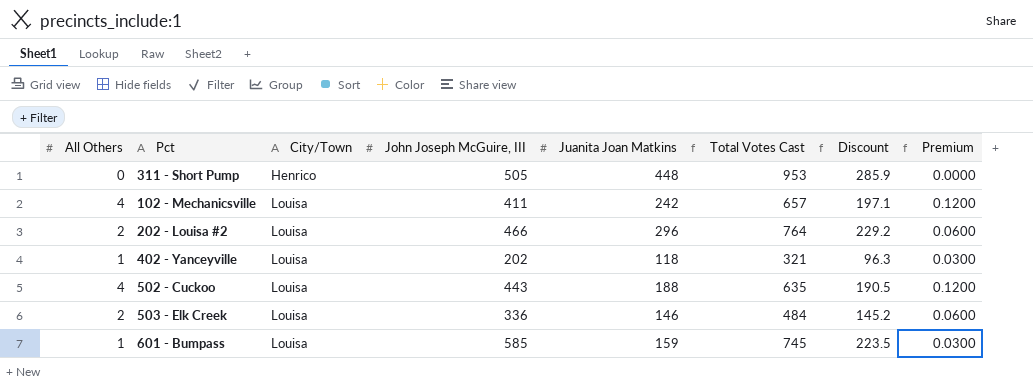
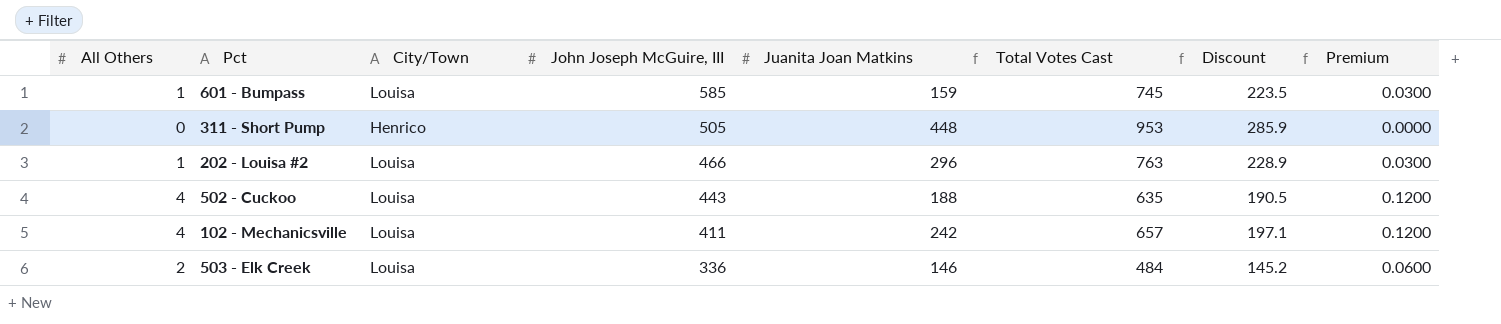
row order: City/Town ascending -> John Joseph McGuire, III descending
row 402 - Yanceyville: 1 | Louisa | 202 | 118 | 321 | 96.3 | 0.0300 -> none
202 - Louisa #2 | All Others: 2 -> 1
202 - Louisa #2 | Total Votes Cast: 764 -> 763
202 - Louisa #2 | Discount: 229.2 -> 228.9
202 - Louisa #2 | Premium: 0.0600 -> 0.0300

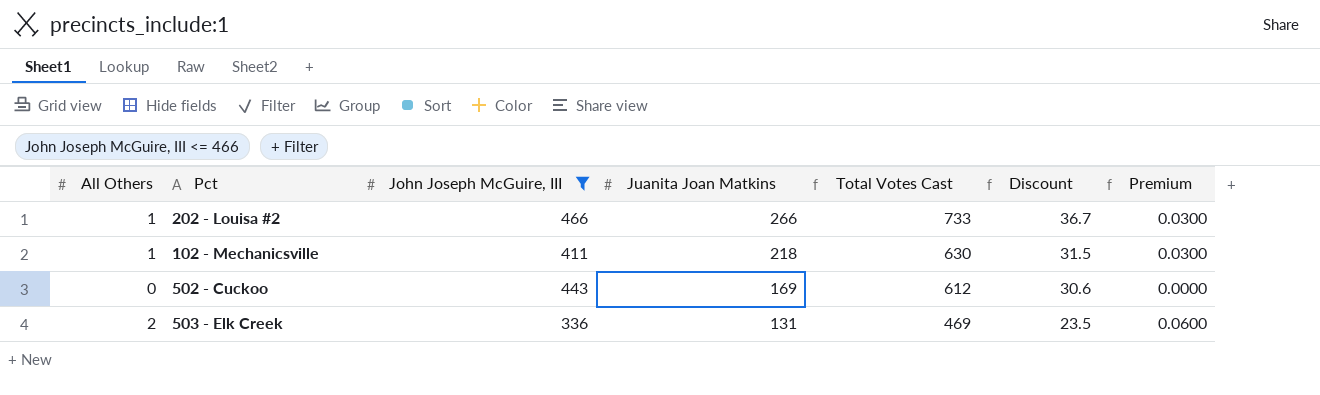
filter: none -> John Joseph McGuire, III <= 466
row order: John Joseph McGuire, III descending -> Juanita Joan Matkins descending
column City/Town | position: 3 -> none
column Discount | formula: [Total Votes Cast] * 0.3 -> [Total Votes Cast] * 0.05
202 - Louisa #2 | Juanita Joan Matkins: 296 -> 266
202 - Louisa #2 | Total Votes Cast: 763 -> 733
102 - Mechanicsville | All Others: 4 -> 1
102 - Mechanicsville | Juanita Joan Matkins: 242 -> 218
102 - Mechanicsville | Total Votes Cast: 657 -> 630
102 - Mechanicsville | Premium: 0.1200 -> 0.0300
502 - Cuckoo | All Others: 4 -> 0
502 - Cuckoo | Juanita Joan Matkins: 188 -> 169
502 - Cuckoo | Total Votes Cast: 635 -> 612
502 - Cuckoo | Premium: 0.1200 -> 0.0000
503 - Elk Creek | Juanita Joan Matkins: 146 -> 131
503 - Elk Creek | Total Votes Cast: 484 -> 469

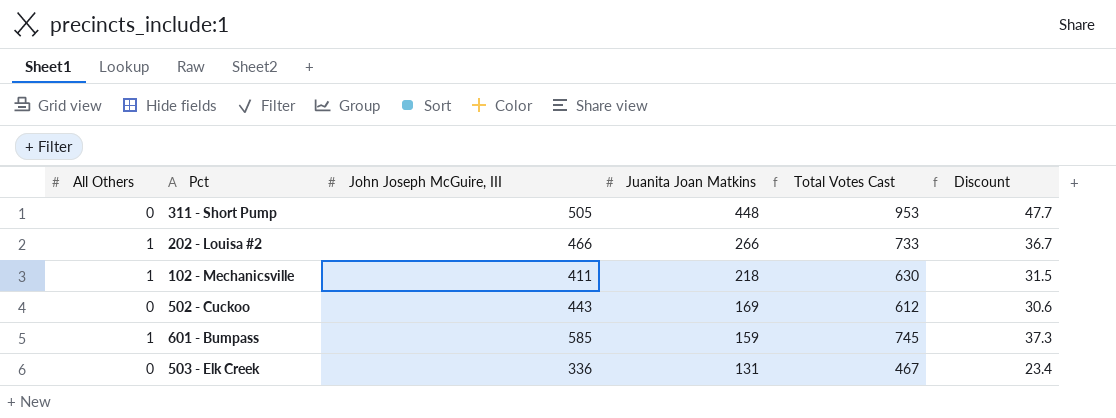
filter: John Joseph McGuire, III <= 466 -> none
column Premium | formula: [All Others] * 0.03 -> none
503 - Elk Creek | All Others: 2 -> 0
503 - Elk Creek | Total Votes Cast: 469 -> 467
503 - Elk Creek | Discount: 23.5 -> 23.4

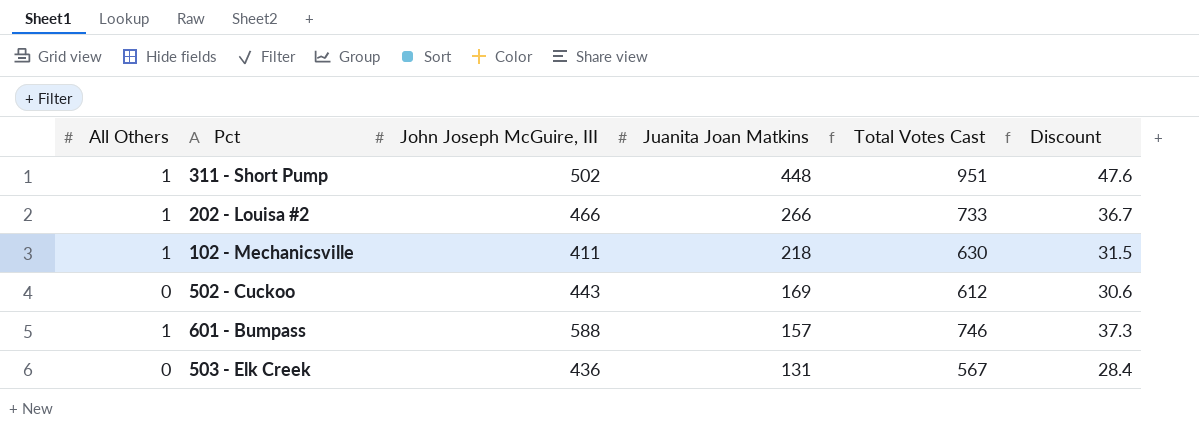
311 - Short Pump | All Others: 0 -> 1
311 - Short Pump | John Joseph McGuire, III: 505 -> 502
311 - Short Pump | Total Votes Cast: 953 -> 951
311 - Short Pump | Discount: 47.7 -> 47.6
601 - Bumpass | John Joseph McGuire, III: 585 -> 588
601 - Bumpass | Juanita Joan Matkins: 159 -> 157
601 - Bumpass | Total Votes Cast: 745 -> 746
503 - Elk Creek | John Joseph McGuire, III: 336 -> 436
503 - Elk Creek | Total Votes Cast: 467 -> 567
503 - Elk Creek | Discount: 23.4 -> 28.4

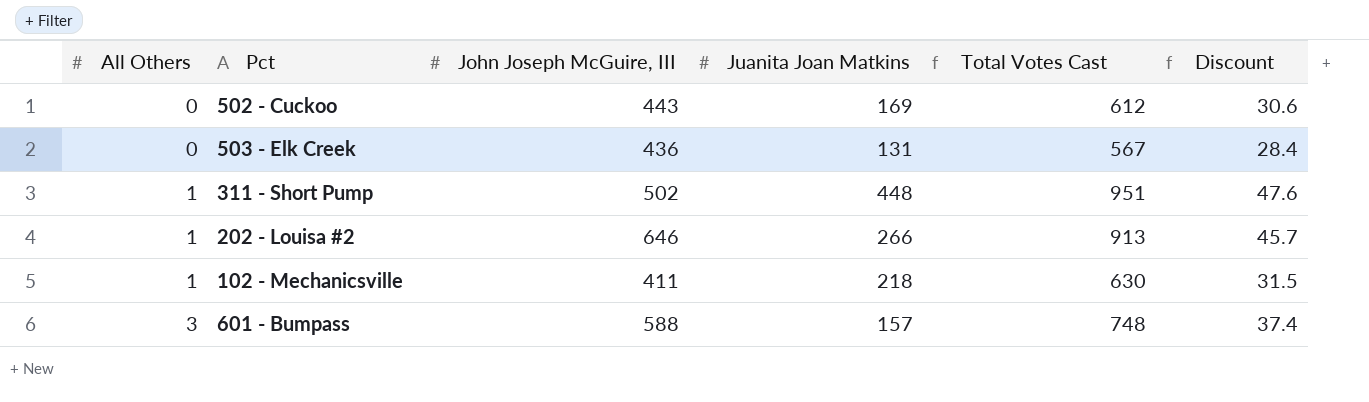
row order: Juanita Joan Matkins descending -> All Others ascending
202 - Louisa #2 | John Joseph McGuire, III: 466 -> 646
202 - Louisa #2 | Total Votes Cast: 733 -> 913
202 - Louisa #2 | Discount: 36.7 -> 45.7
601 - Bumpass | All Others: 1 -> 3
601 - Bumpass | Total Votes Cast: 746 -> 748
601 - Bumpass | Discount: 37.3 -> 37.4

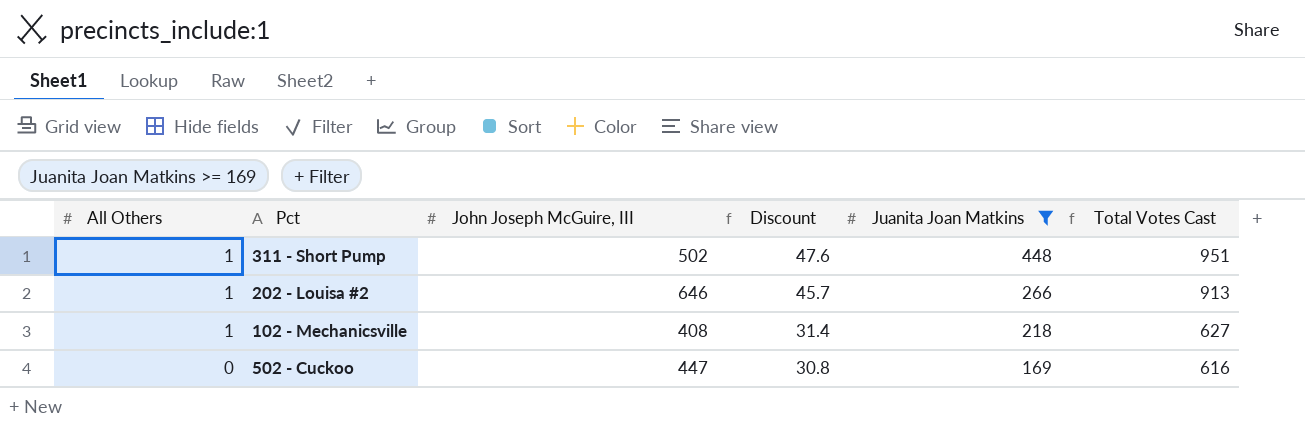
filter: none -> Juanita Joan Matkins >= 169
row order: All Others ascending -> All Others descending
column Discount | position: 6 -> 4
102 - Mechanicsville | John Joseph McGuire, III: 411 -> 408
102 - Mechanicsville | Discount: 31.5 -> 31.4
102 - Mechanicsville | Total Votes Cast: 630 -> 627
502 - Cuckoo | John Joseph McGuire, III: 443 -> 447
502 - Cuckoo | Discount: 30.6 -> 30.8
502 - Cuckoo | Total Votes Cast: 612 -> 616

